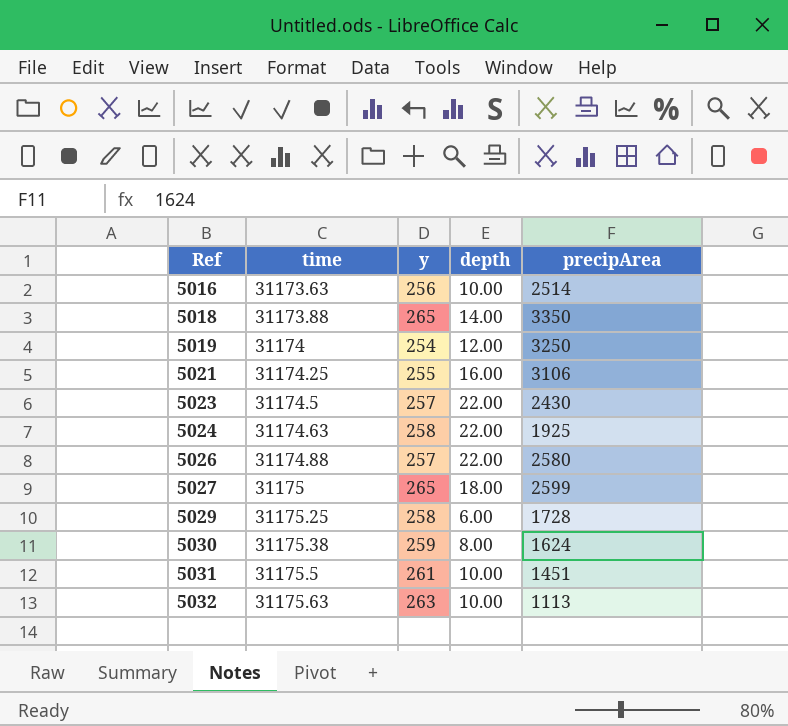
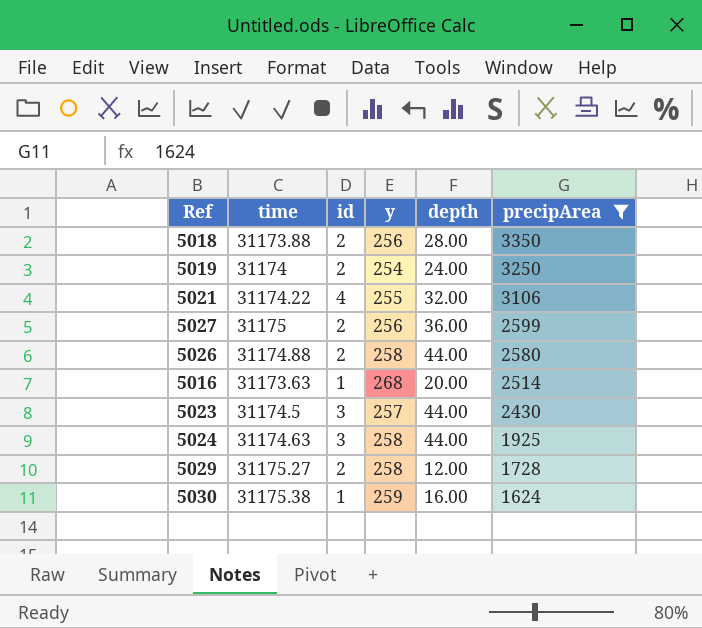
filter: none -> precipArea >= 1624
row order: Ref ascending -> precipArea descending
column id | position: none -> 3
5018 | y: 265 -> 256
5018 | depth: 14.00 -> 28.00
5019 | depth: 12.00 -> 24.00
5021 | time: 31174.25 -> 31174.22
5021 | depth: 16.00 -> 32.00
5027 | y: 265 -> 256
5027 | depth: 18.00 -> 36.00
5026 | y: 257 -> 258
5026 | depth: 22.00 -> 44.00
5016 | y: 256 -> 268
5016 | depth: 10.00 -> 20.00
5023 | depth: 22.00 -> 44.00
5024 | depth: 22.00 -> 44.00
5029 | time: 31175.25 -> 31175.27
5029 | depth: 6.00 -> 12.00
5030 | depth: 8.00 -> 16.00

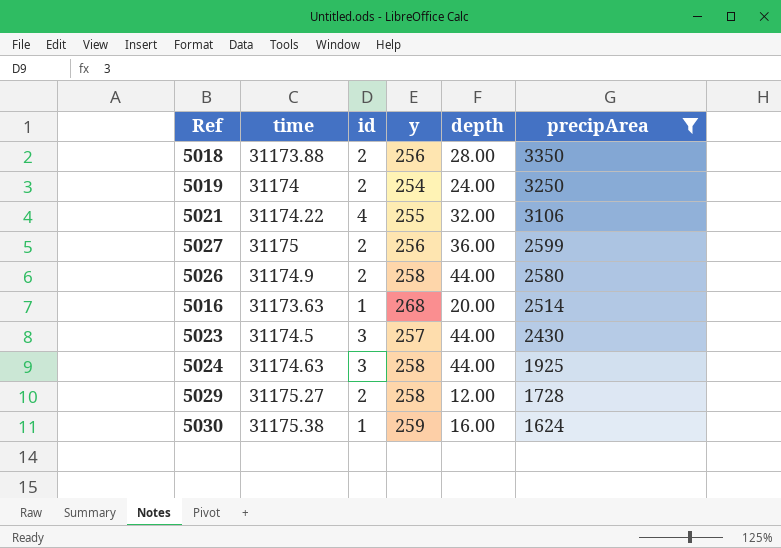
5026 | time: 31174.88 -> 31174.9

